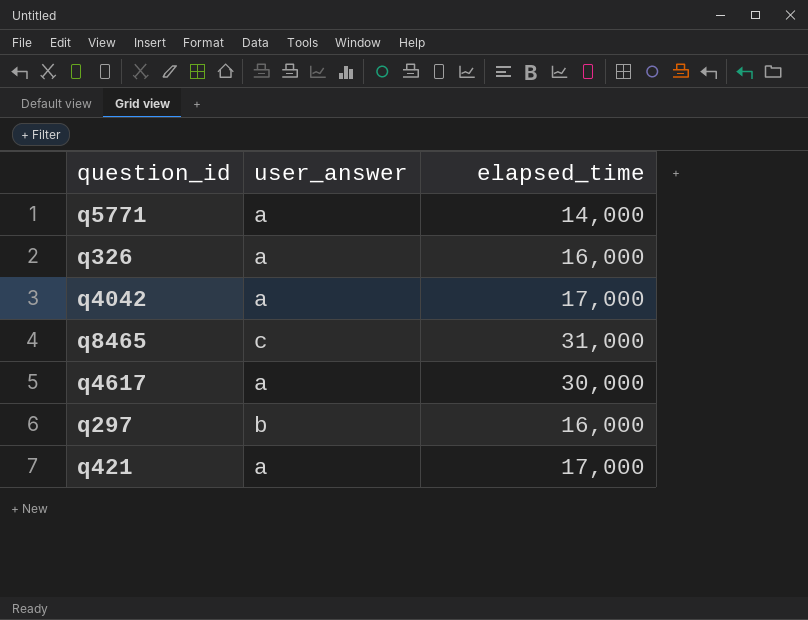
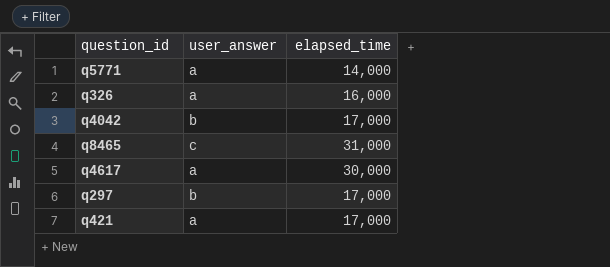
q4042 | user_answer: a -> b
q297 | elapsed_time: 16,000 -> 17,000

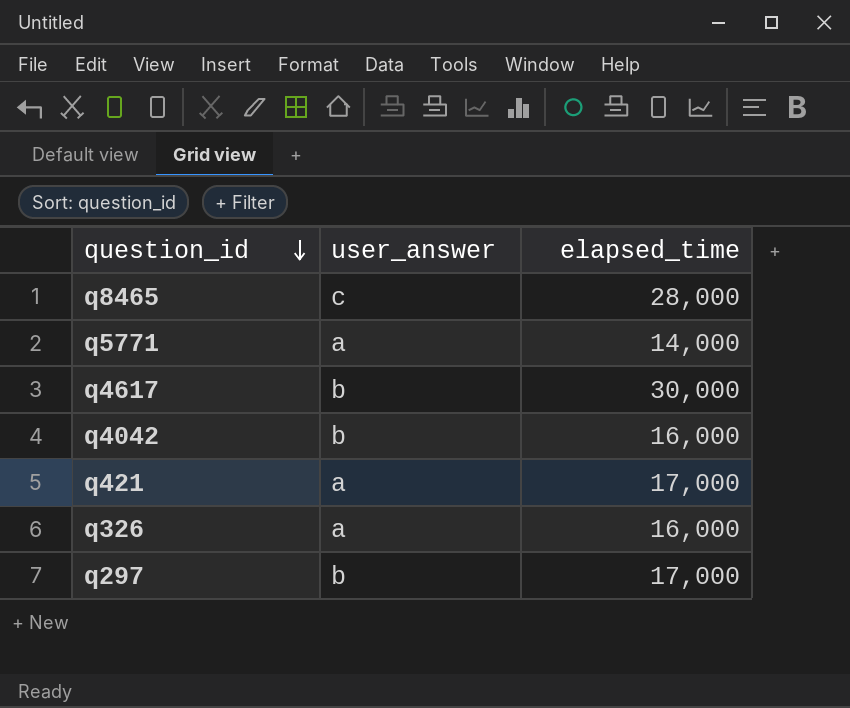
row order: none -> question_id descending
q8465 | elapsed_time: 31,000 -> 28,000
q4617 | user_answer: a -> b
q4042 | elapsed_time: 17,000 -> 16,000

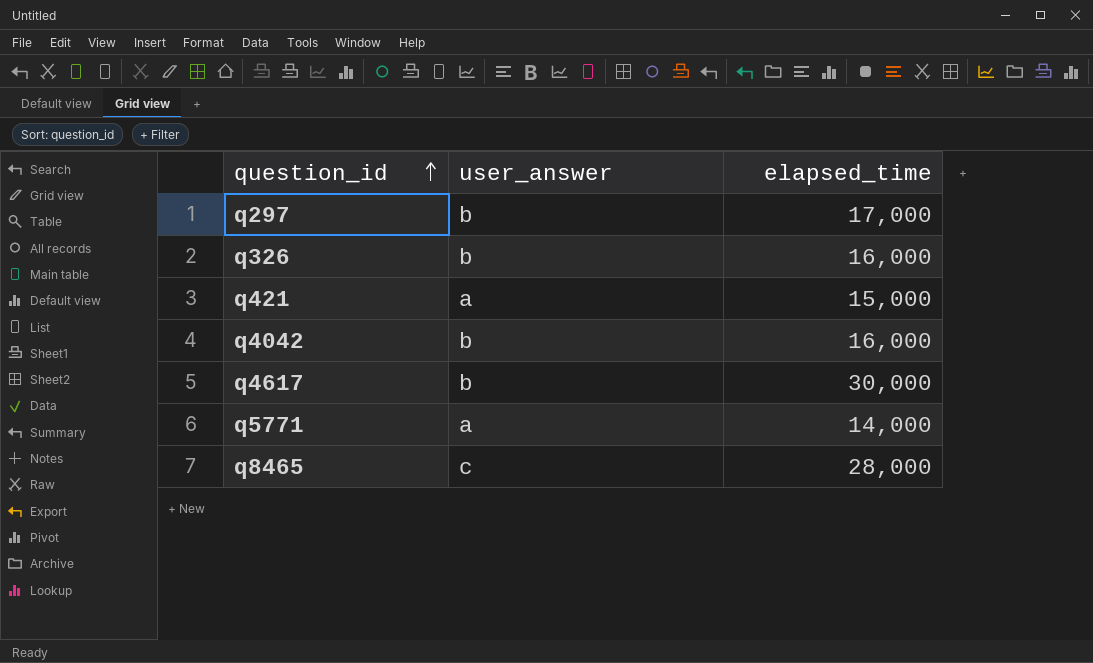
row order: question_id descending -> question_id ascending
q326 | user_answer: a -> b
q421 | elapsed_time: 17,000 -> 15,000

